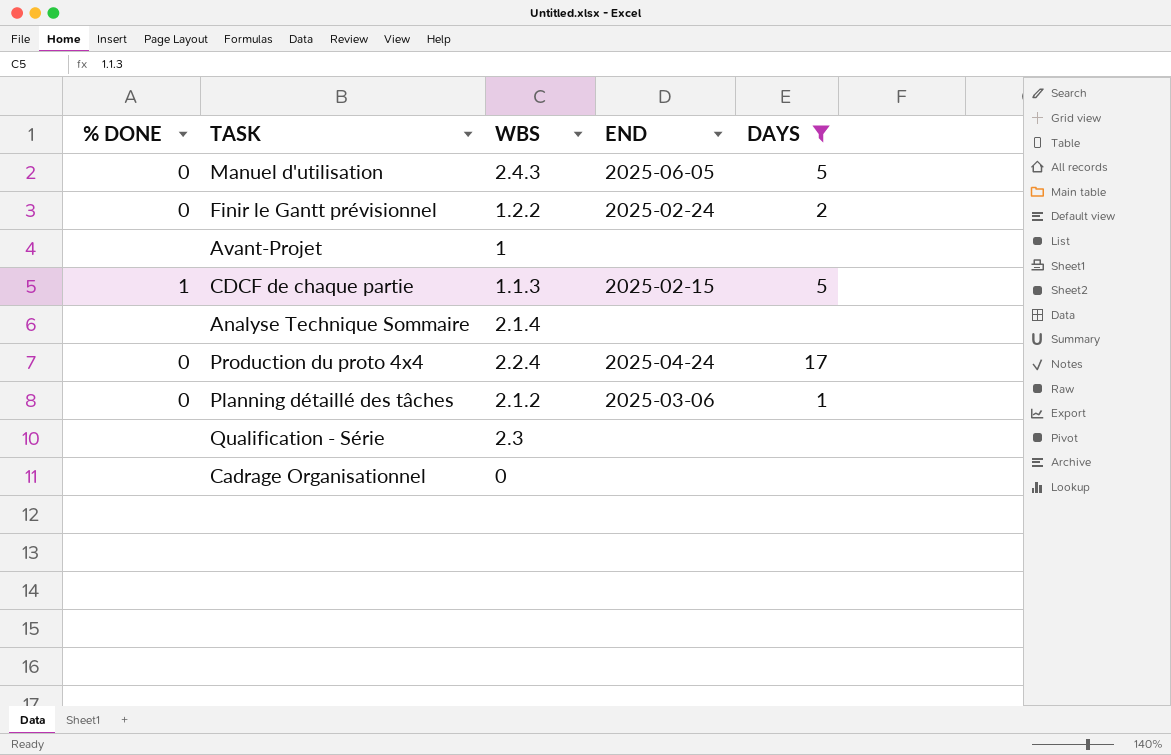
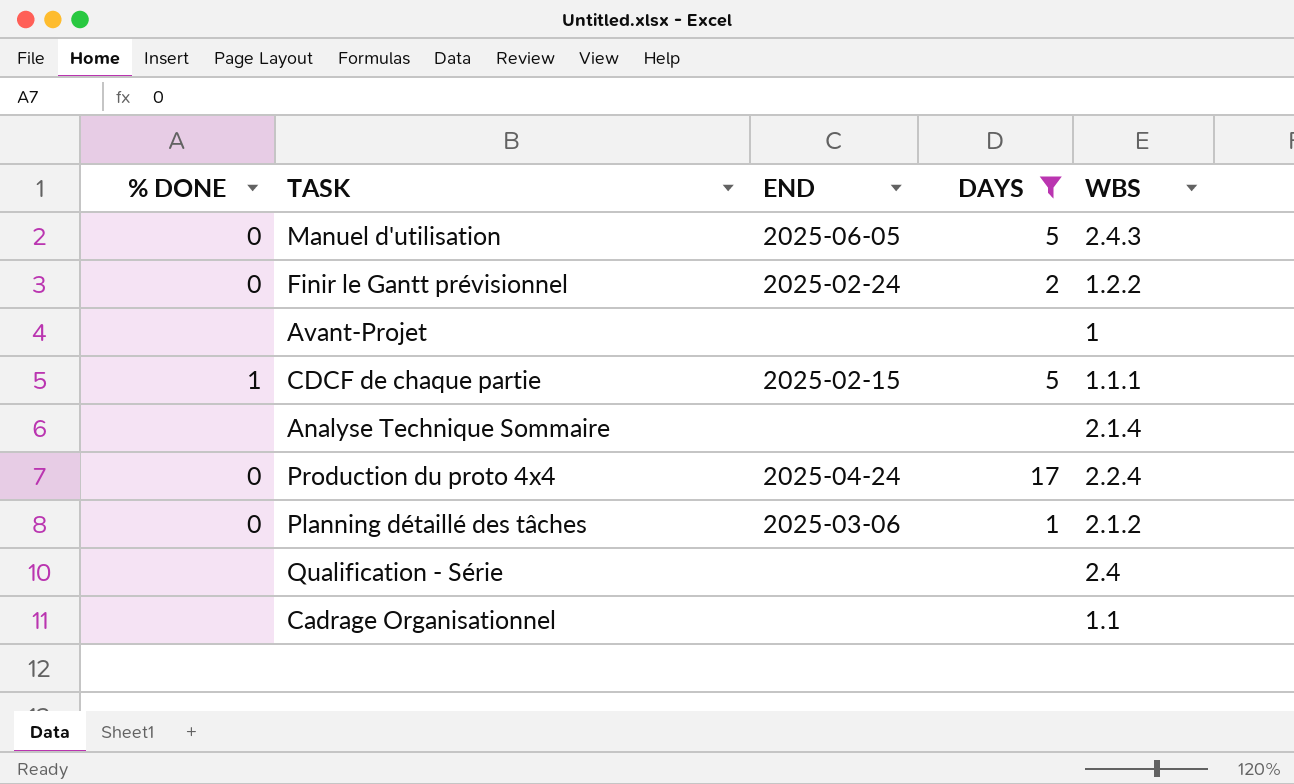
column WBS | position: 3 -> 5
CDCF de chaque partie | WBS: 1.1.3 -> 1.1.1
Qualification - Série | WBS: 2.3 -> 2.4
Cadrage Organisationnel | WBS: 0 -> 1.1

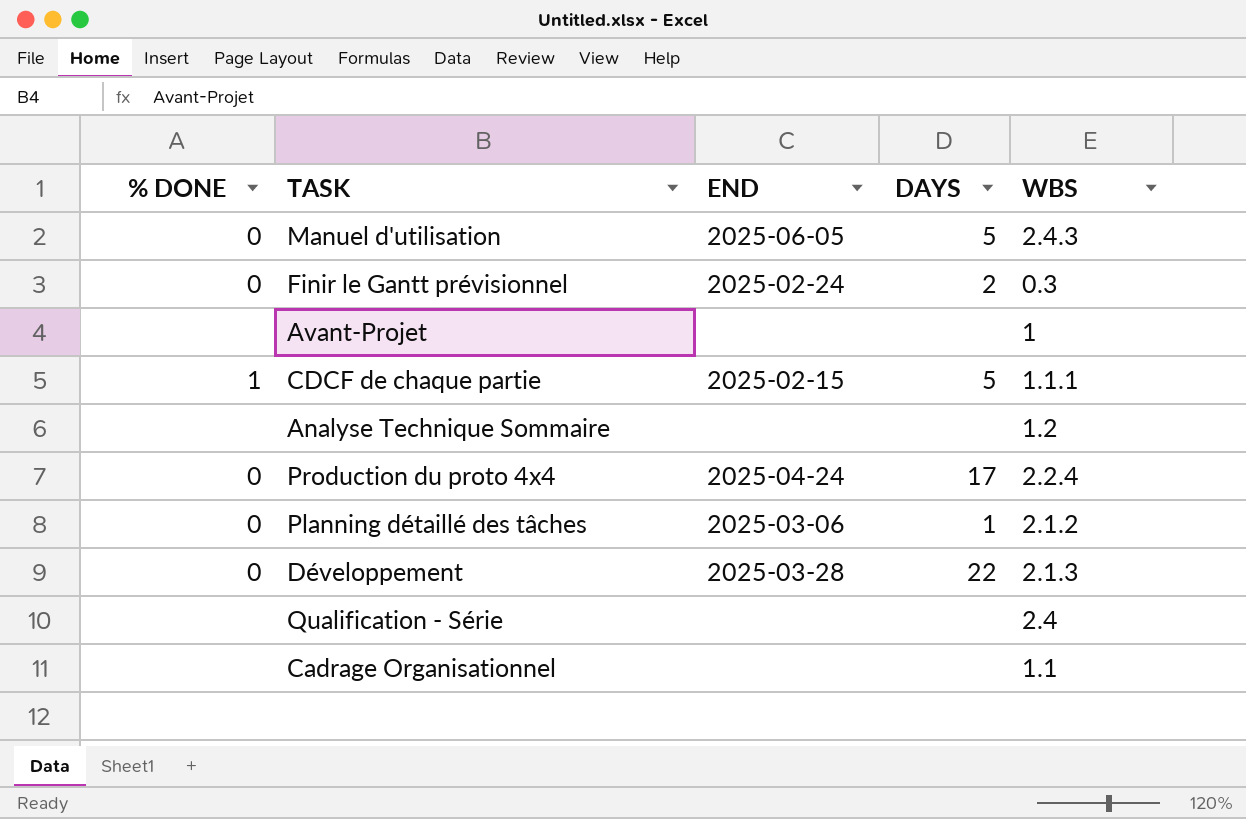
filter: DAYS != 22 -> none
Finir le Gantt prévisionnel | WBS: 1.2.2 -> 0.3
Analyse Technique Sommaire | WBS: 2.1.4 -> 1.2

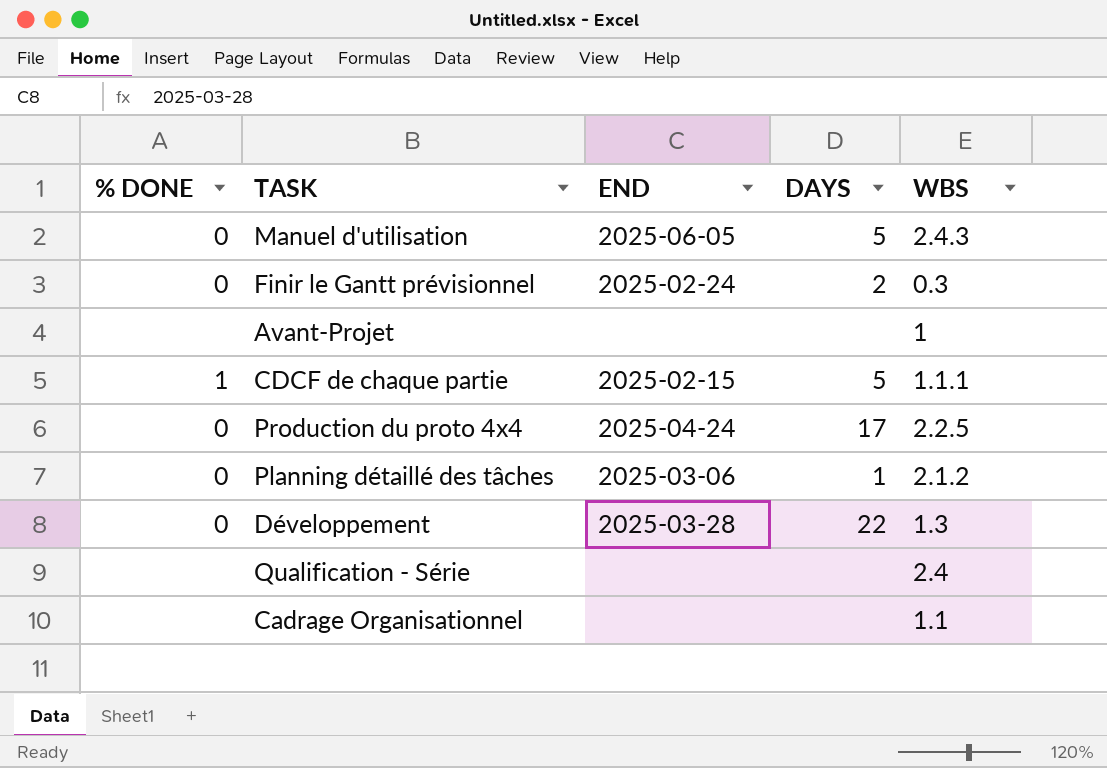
row Analyse Technique Sommaire: none | none | none | 1.2 -> none
Production du proto 4x4 | WBS: 2.2.4 -> 2.2.5
Développement | WBS: 2.1.3 -> 1.3

